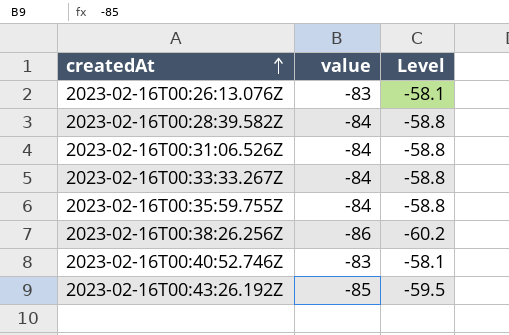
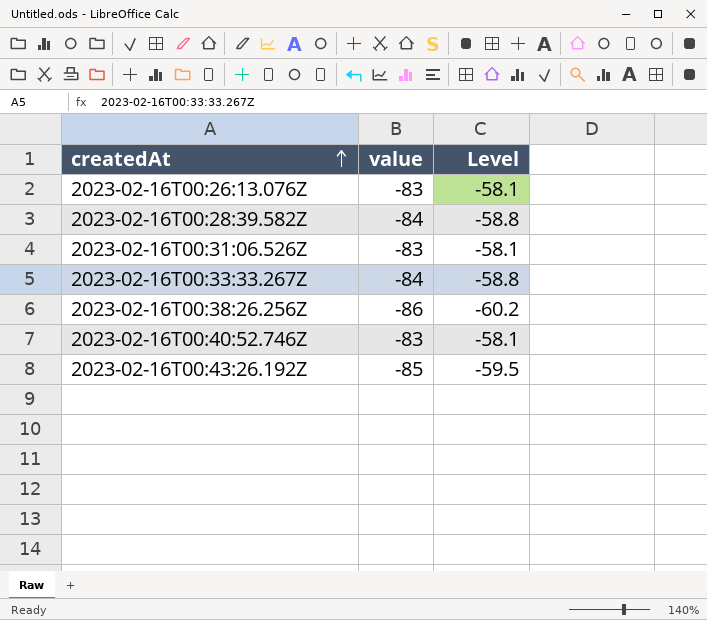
row 2023-02-16T00:35:59.755Z: -84 | -58.8 -> none
2023-02-16T00:31:06.526Z | value: -84 -> -83
2023-02-16T00:31:06.526Z | Level: -58.8 -> -58.1

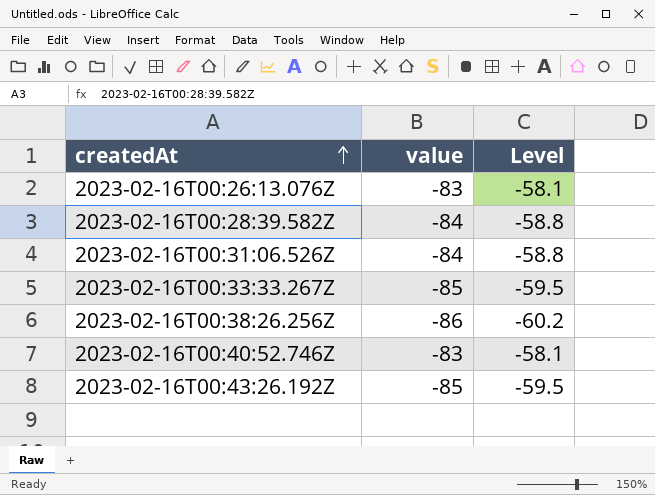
2023-02-16T00:31:06.526Z | value: -83 -> -84
2023-02-16T00:31:06.526Z | Level: -58.1 -> -58.8
2023-02-16T00:33:33.267Z | value: -84 -> -85
2023-02-16T00:33:33.267Z | Level: -58.8 -> -59.5

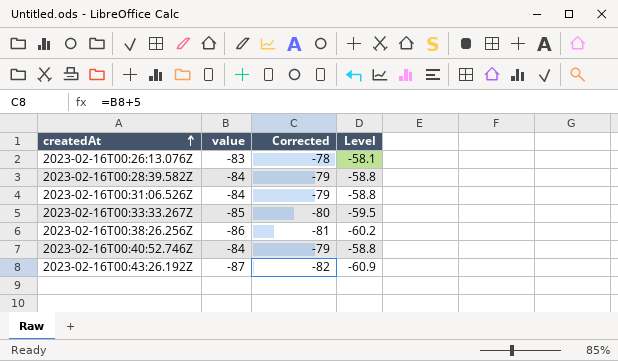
column Corrected | formula: none -> [value] + 5
2023-02-16T00:40:52.746Z | value: -83 -> -84
2023-02-16T00:40:52.746Z | Level: -58.1 -> -58.8
2023-02-16T00:43:26.192Z | value: -85 -> -87
2023-02-16T00:43:26.192Z | Level: -59.5 -> -60.9

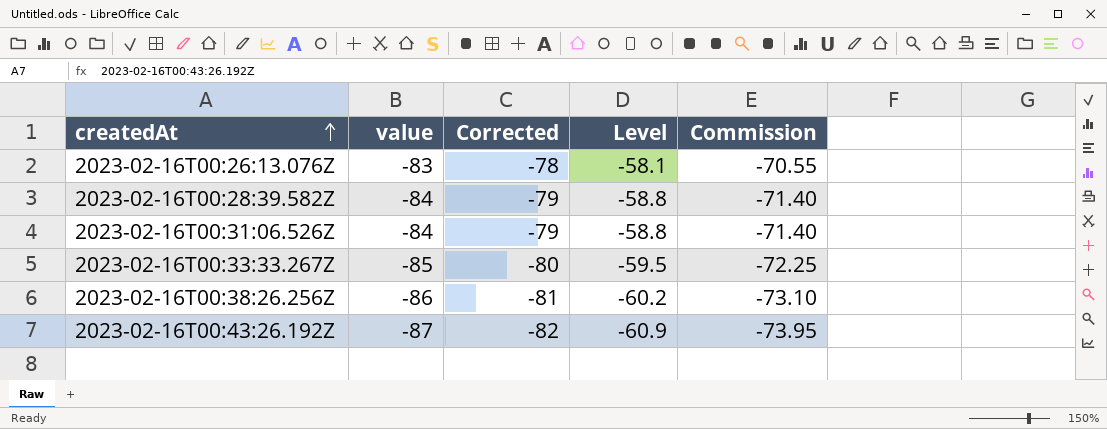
column Commission | formula: none -> [value] * 0.85
row 2023-02-16T00:40:52.746Z: -84 | -79 | -58.8 -> none

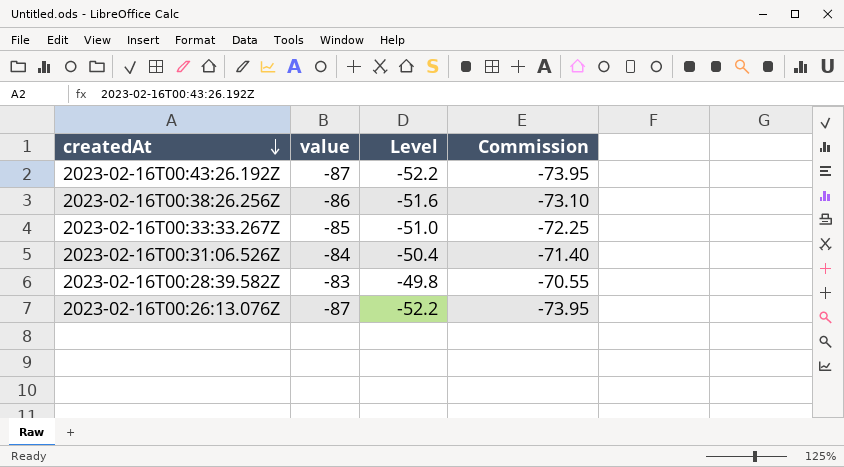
row order: createdAt ascending -> createdAt descending
column Corrected | formula: [value] + 5 -> none
column Level | formula: [value] * 0.7 -> [value] * 0.6
2023-02-16T00:28:39.582Z | value: -84 -> -83
2023-02-16T00:28:39.582Z | Commission: -71.40 -> -70.55
2023-02-16T00:26:13.076Z | value: -83 -> -87
2023-02-16T00:26:13.076Z | Commission: -70.55 -> -73.95

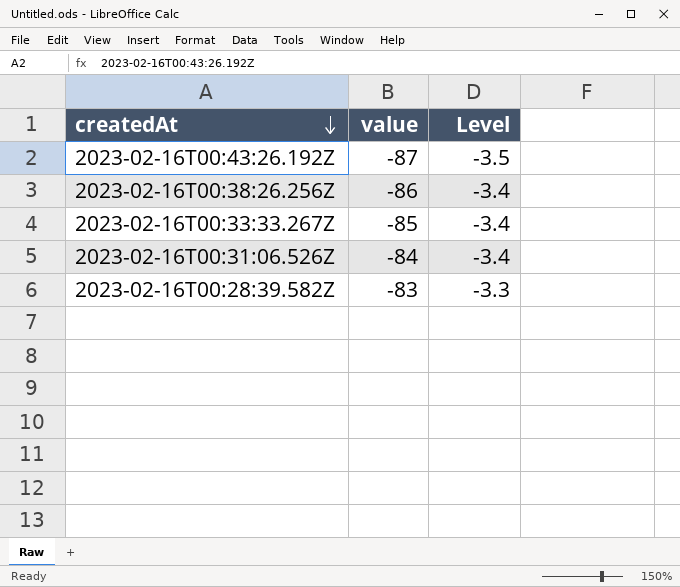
column Commission | formula: [value] * 0.85 -> none
column Level | formula: [value] * 0.6 -> [value] * 0.04
row 2023-02-16T00:26:13.076Z: -87 | -52.2 | -73.95 -> none

